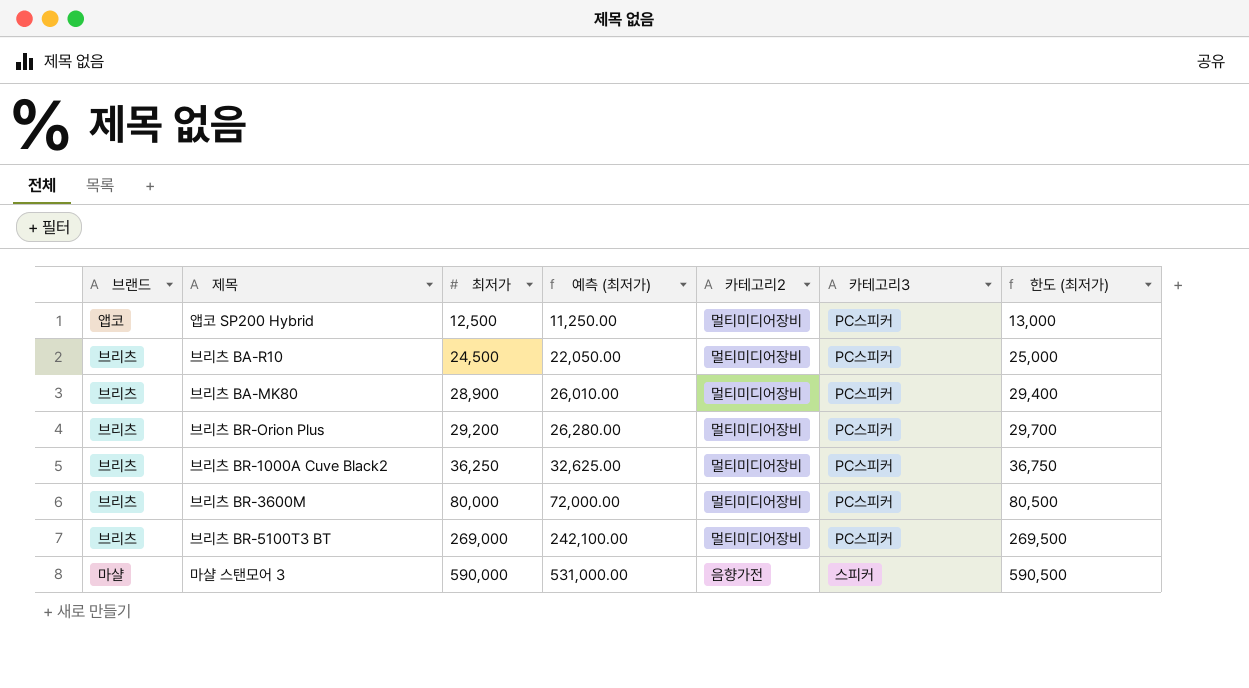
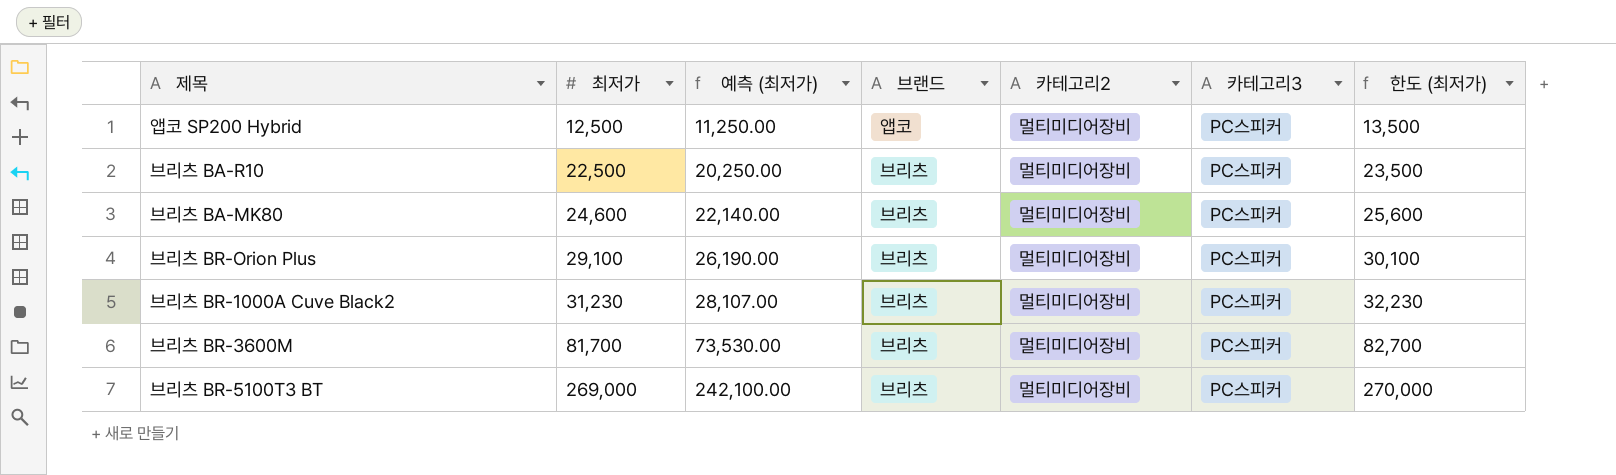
column 브랜드 | position: 1 -> 4
column 한도 (최저가) | formula: [최저가] + 500 -> [최저가] + 1000
row 마샬 스탠모어 3: 마샬 | 590,000 | 531,000.00 | 음향가전 | 스피커 | 590,500 -> none
브리츠 BA-R10 | 최저가: 24,500 -> 22,500
브리츠 BA-R10 | 예측 (최저가): 22,050.00 -> 20,250.00
브리츠 BA-MK80 | 최저가: 28,900 -> 24,600
브리츠 BA-MK80 | 예측 (최저가): 26,010.00 -> 22,140.00
브리츠 BR-Orion Plus | 최저가: 29,200 -> 29,100
브리츠 BR-Orion Plus | 예측 (최저가): 26,280.00 -> 26,190.00
브리츠 BR-1000A Cuve Black2 | 최저가: 36,250 -> 31,230
브리츠 BR-1000A Cuve Black2 | 예측 (최저가): 32,625.00 -> 28,107.00
브리츠 BR-3600M | 최저가: 80,000 -> 81,700
브리츠 BR-3600M | 예측 (최저가): 72,000.00 -> 73,530.00

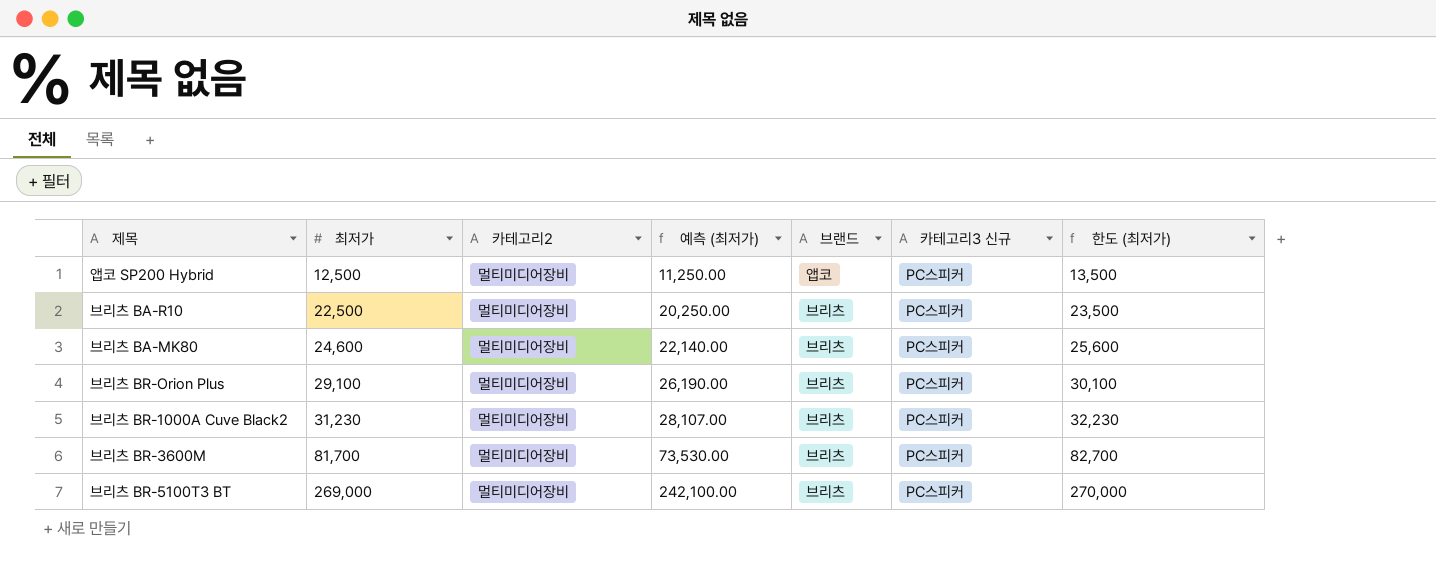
column 카테고리2 | position: 5 -> 3
column name: 카테고리3 -> 카테고리3 신규

